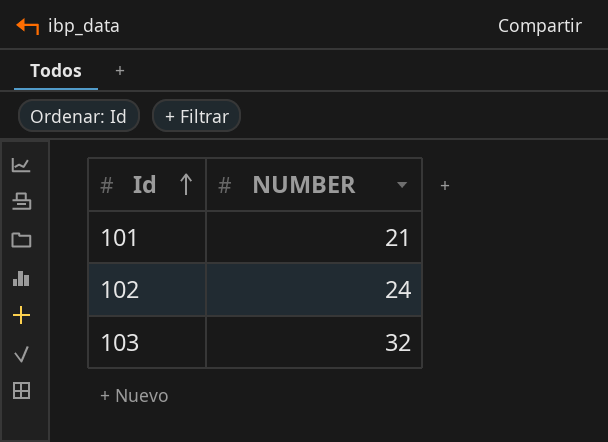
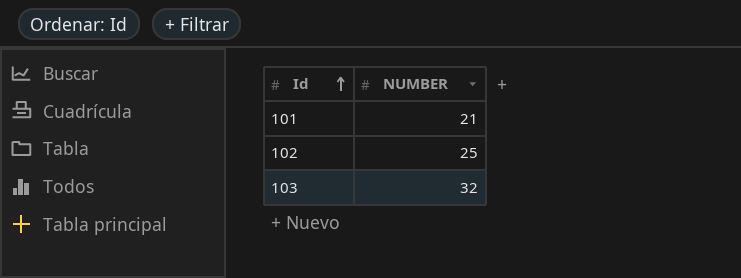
102 | NUMBER: 24 -> 25

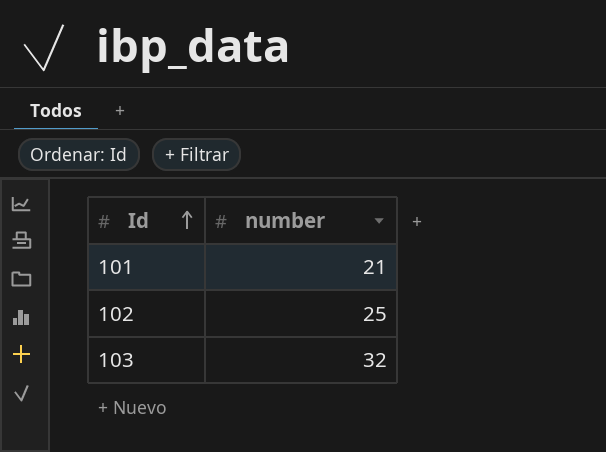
column name: NUMBER -> number

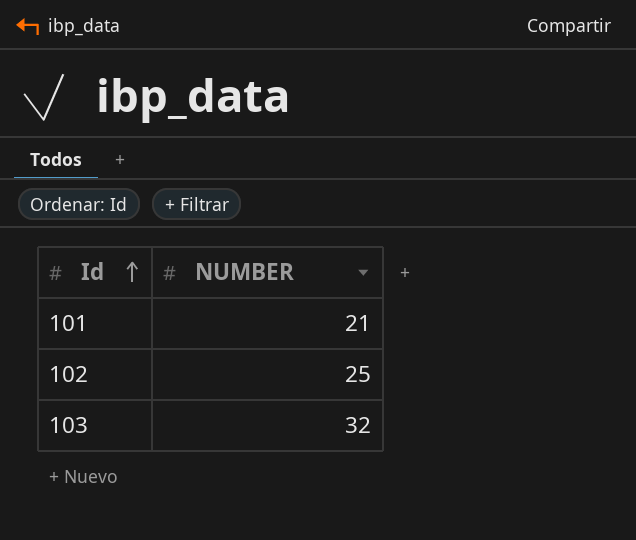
column name: number -> NUMBER

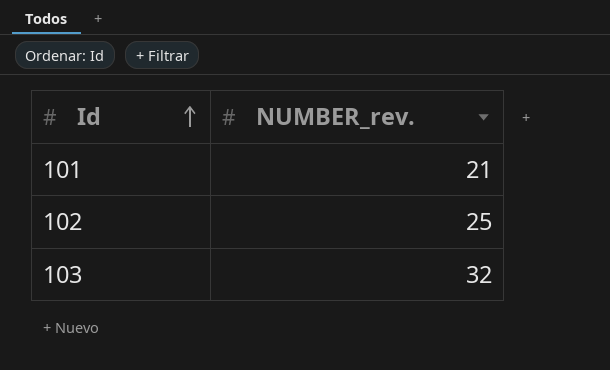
column name: NUMBER -> NUMBER_rev.

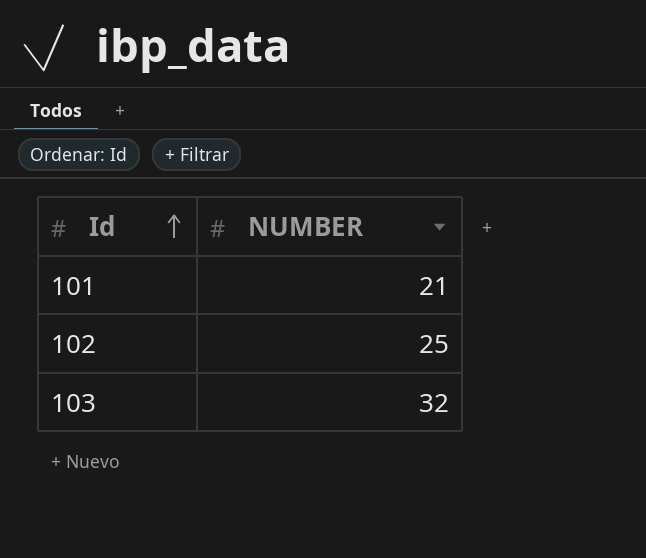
column name: NUMBER_rev. -> NUMBER

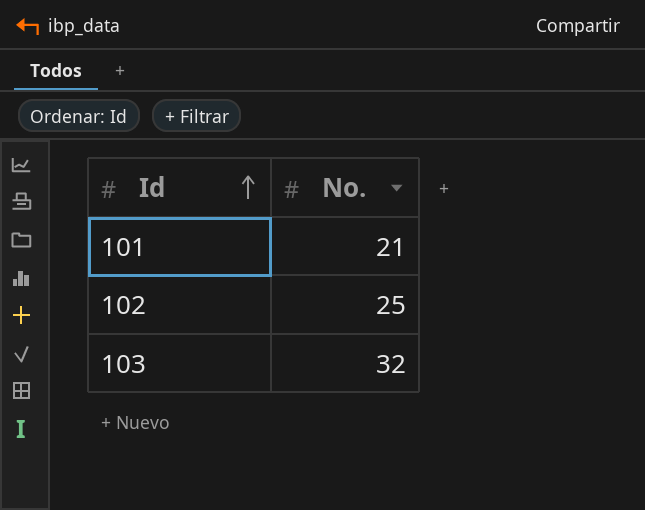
column name: NUMBER -> No.

